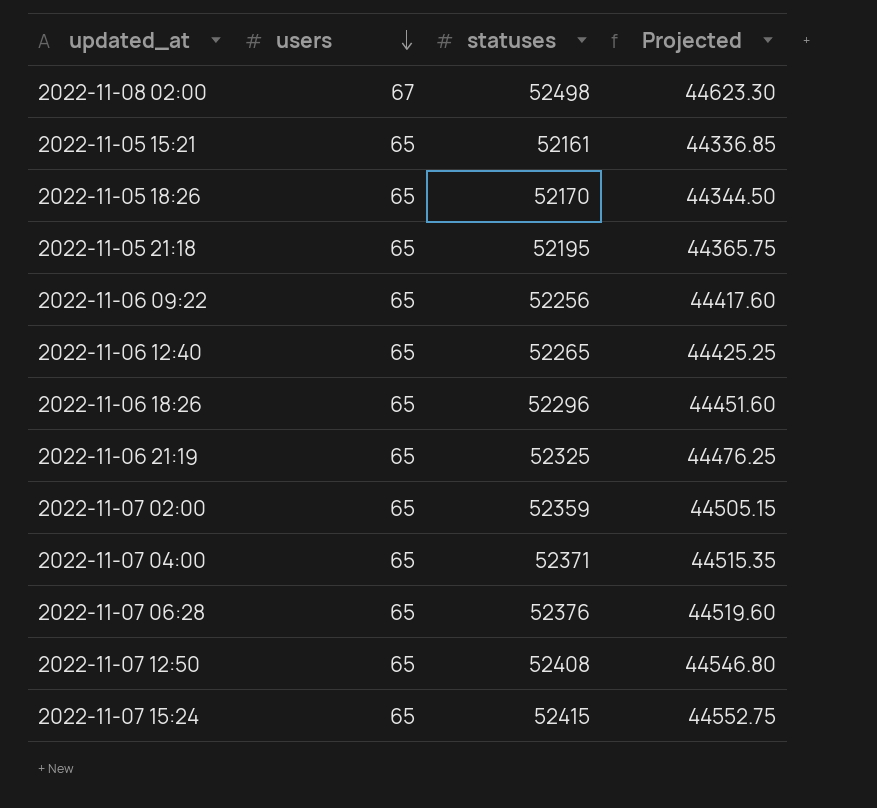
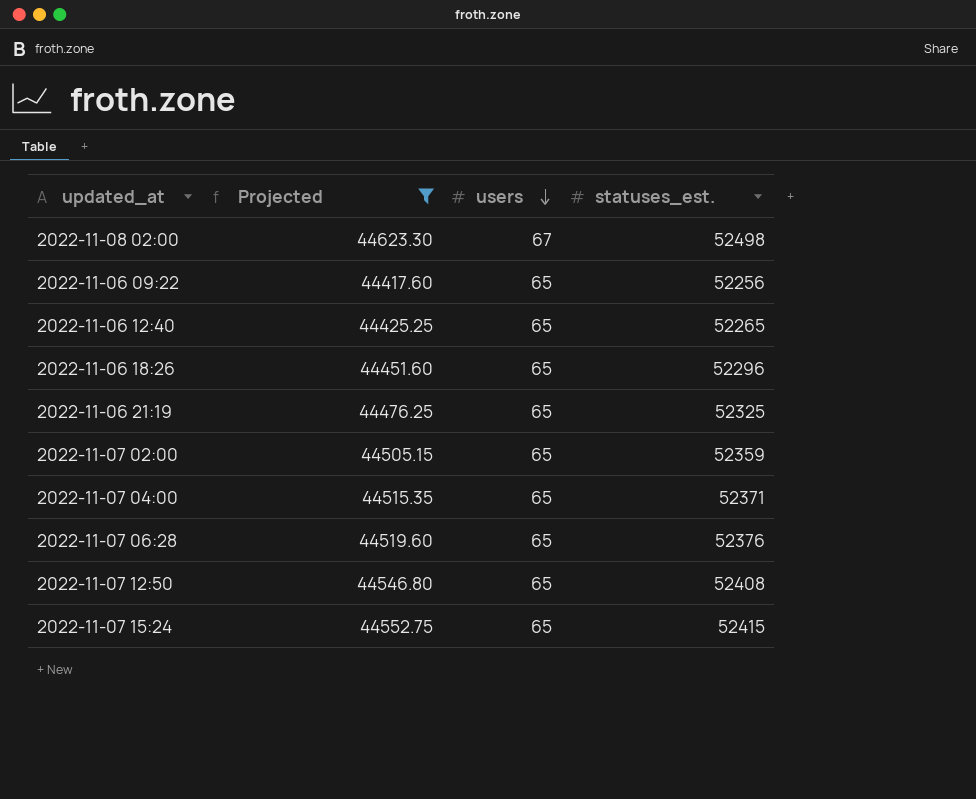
filter: none -> Projected >= 44417.60
column Projected | position: 4 -> 2
column name: statuses -> statuses_est.

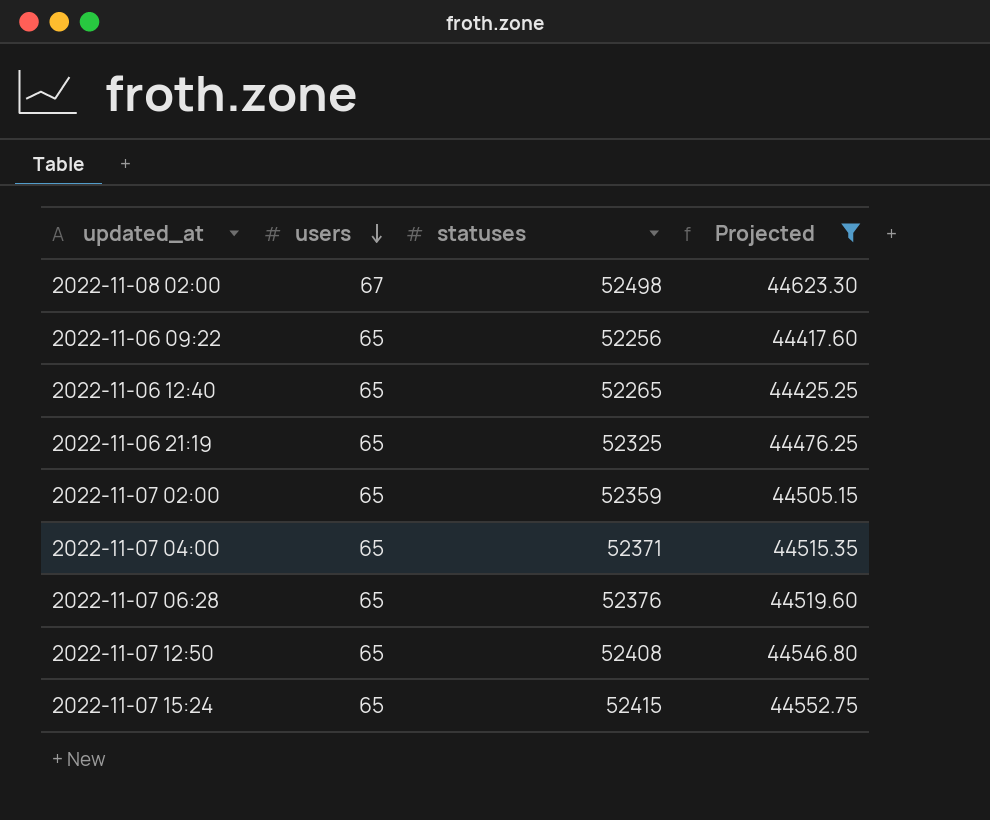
column name: statuses_est. -> statuses
column Projected | position: 2 -> 4
row 2022-11-06 18:26: 44451.60 | 65 | 52296 -> none

